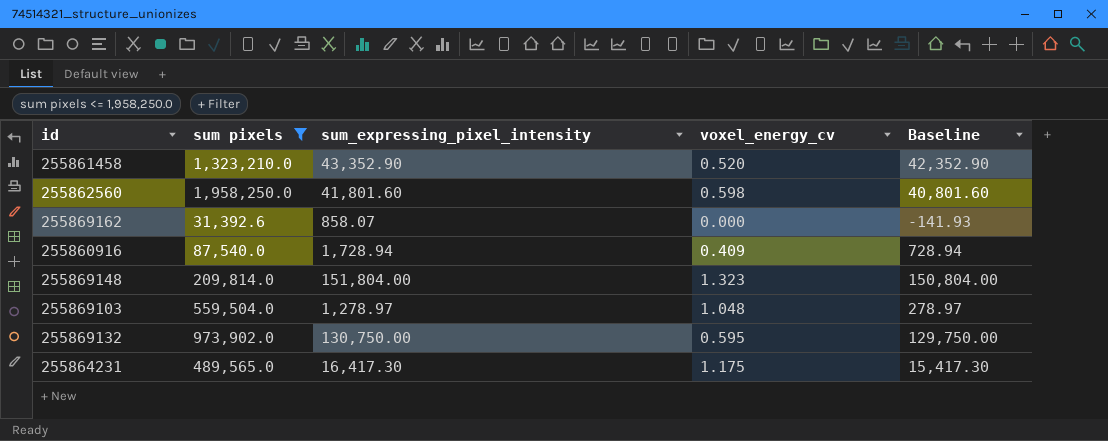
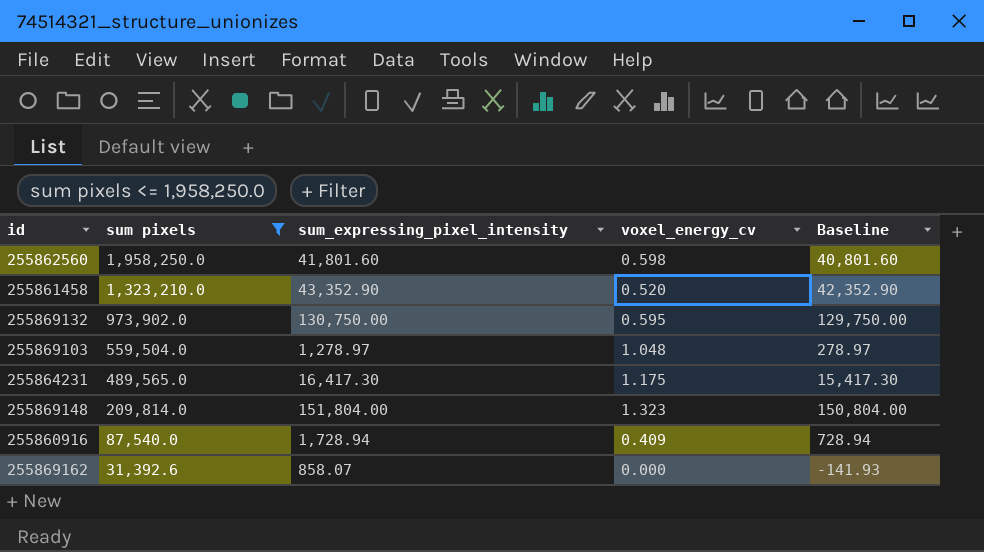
row order: none -> sum pixels descending

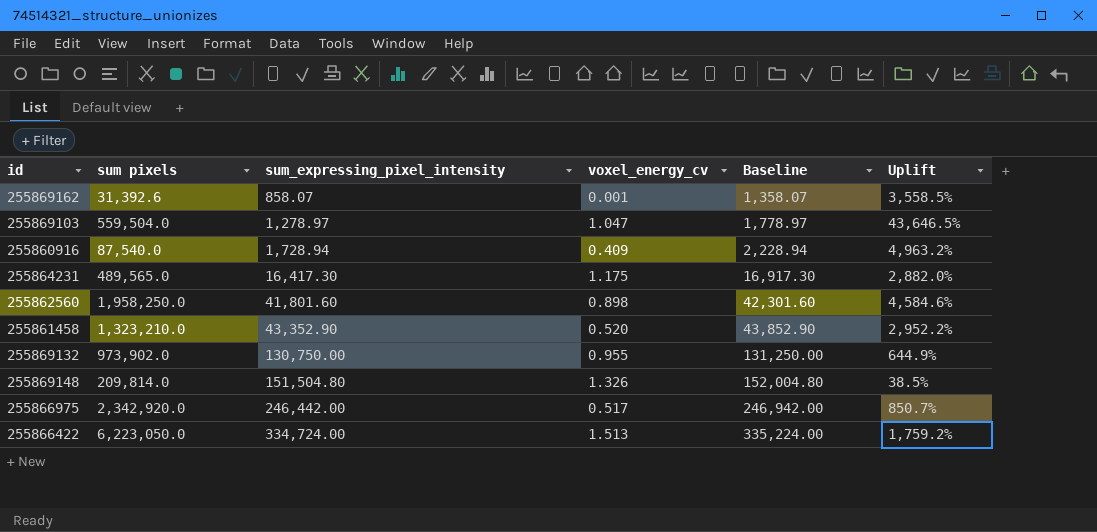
filter: sum pixels <= 1,958,250.0 -> none
row order: sum pixels descending -> sum_expressing_pixel_intensity ascending
column Baseline | formula: [sum_expressing_pixel_intensity] - 1000 -> [sum_expressing_pixel_intensity] + 500
column Uplift | formula: none -> ([sum pixels] - [sum_expressing_pixel_intensity]) / [sum_expressing_pixel_intensity]
255869162 | voxel_energy_cv: 0.000 -> 0.001
255869103 | voxel_energy_cv: 1.048 -> 1.047
255862560 | voxel_energy_cv: 0.598 -> 0.898
255869132 | voxel_energy_cv: 0.595 -> 0.955
255869148 | sum_expressing_pixel_intensity: 151,804.00 -> 151,504.80
255869148 | voxel_energy_cv: 1.323 -> 1.326

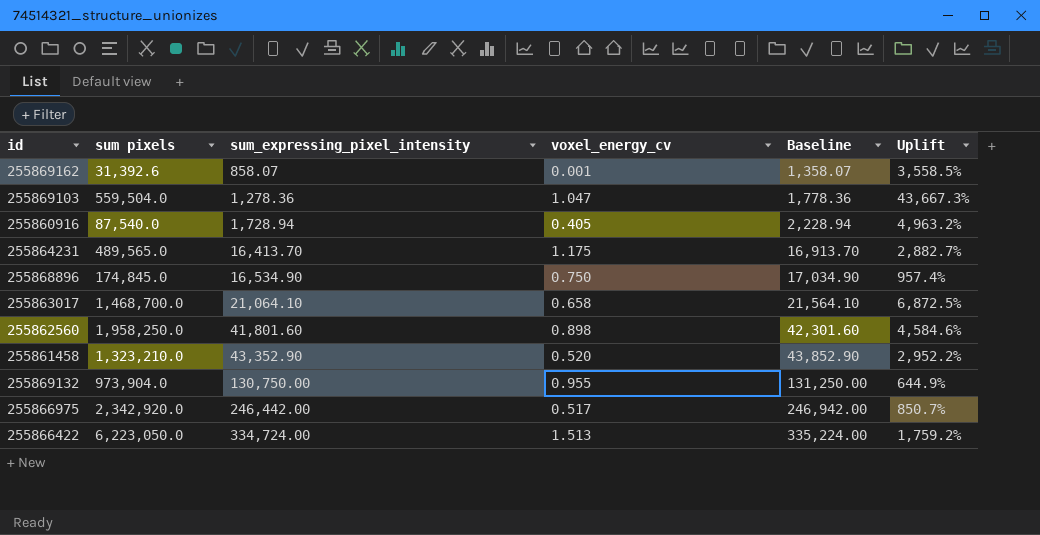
row 255869148: 209,814.0 | 151,504.80 | 1.326 | 152,004.80 | 38.5% -> none
255869103 | sum_expressing_pixel_intensity: 1,278.97 -> 1,278.36
255869103 | Baseline: 1,778.97 -> 1,778.36
255869103 | Uplift: 43,646.5% -> 43,667.3%
255860916 | voxel_energy_cv: 0.409 -> 0.405
255864231 | sum_expressing_pixel_intensity: 16,417.30 -> 16,413.70
255864231 | Baseline: 16,917.30 -> 16,913.70
255864231 | Uplift: 2,882.0% -> 2,882.7%
row 255868896: none -> 174,845.0 | 16,534.90 | 0.750 | 17,034.90 | 957.4%
row 255863017: none -> 1,468,700.0 | 21,064.10 | 0.658 | 21,564.10 | 6,872.5%
255869132 | sum pixels: 973,902.0 -> 973,904.0

